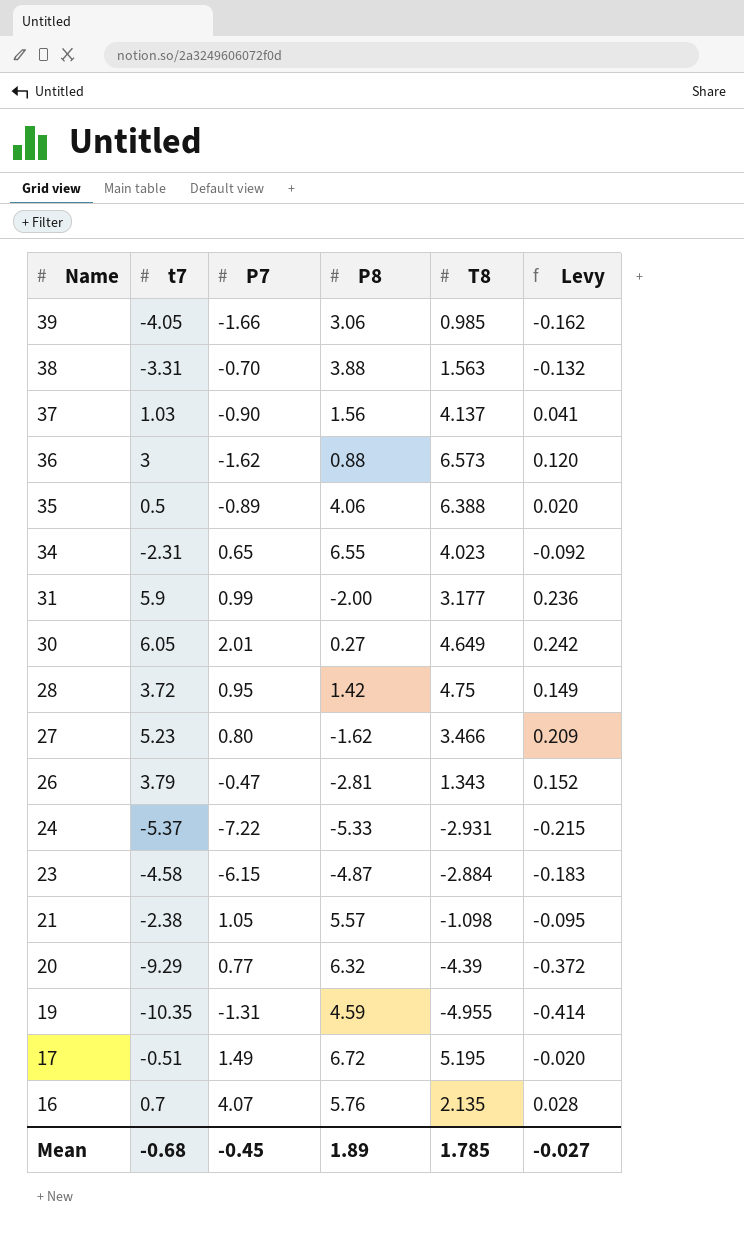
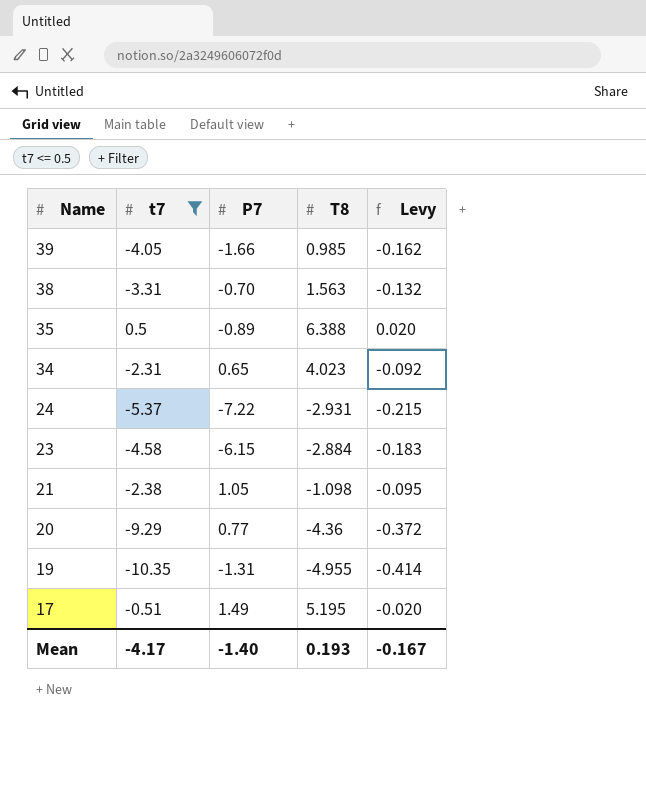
filter: none -> t7 <= 0.5
column P8 | position: 4 -> none
20 | T8: -4.39 -> -4.36
Mean | t7: -0.68 -> -4.17
Mean | P7: -0.45 -> -1.40
Mean | T8: 1.785 -> 0.193
Mean | Levy: -0.027 -> -0.167

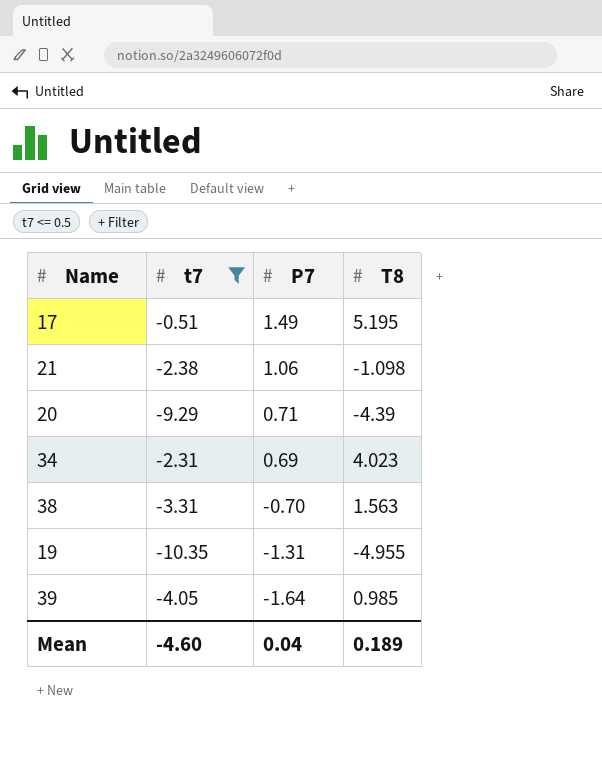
row order: Name descending -> P7 descending
column Levy | formula: [t7] * 0.04 -> none
row 35: 0.5 | -0.89 | 6.388 | 0.020 -> none
row 24: -5.37 | -7.22 | -2.931 | -0.215 -> none
row 23: -4.58 | -6.15 | -2.884 | -0.183 -> none
21 | P7: 1.05 -> 1.06
20 | P7: 0.77 -> 0.71
20 | T8: -4.36 -> -4.39
34 | P7: 0.65 -> 0.69
39 | P7: -1.66 -> -1.64
Mean | t7: -4.17 -> -4.60
Mean | P7: -1.40 -> 0.04
Mean | T8: 0.193 -> 0.189

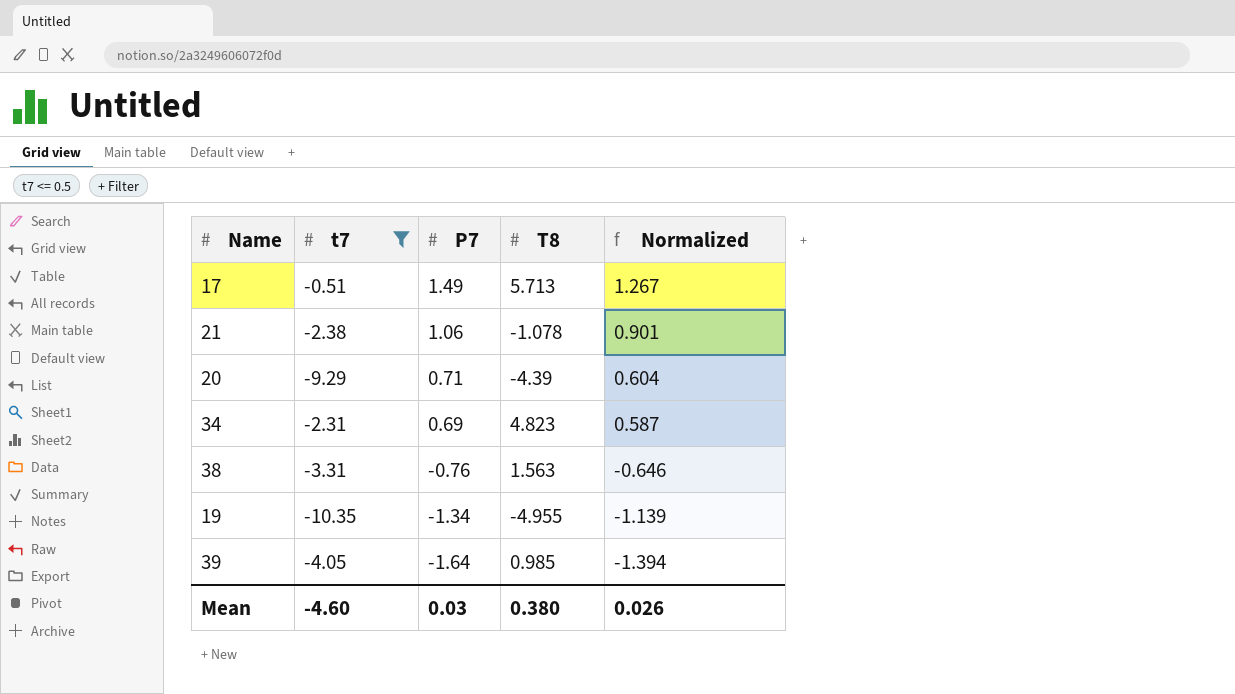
column Normalized | formula: none -> [P7] * 0.85
17 | T8: 5.195 -> 5.713
21 | T8: -1.098 -> -1.078
34 | T8: 4.023 -> 4.823
38 | P7: -0.70 -> -0.76
19 | P7: -1.31 -> -1.34
Mean | P7: 0.04 -> 0.03
Mean | T8: 0.189 -> 0.380

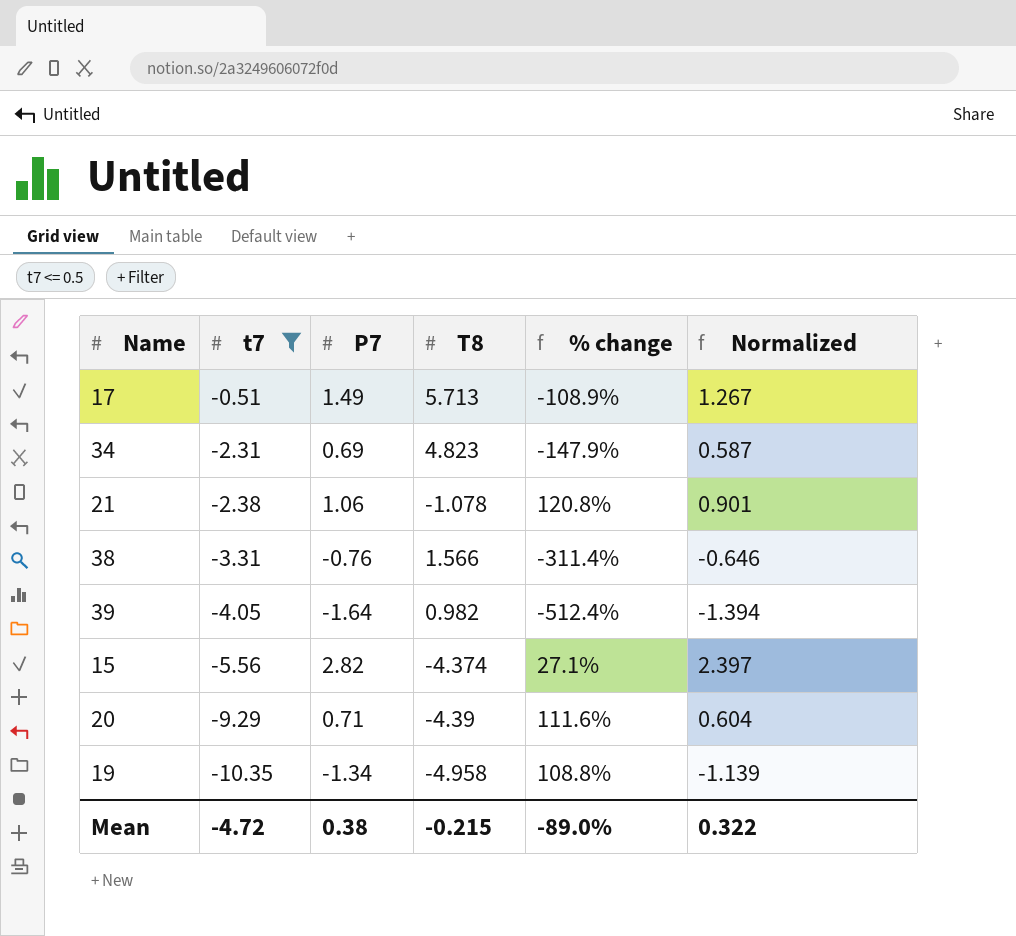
row order: P7 descending -> t7 descending
column % change | formula: none -> ([t7] - [T8]) / [T8]
38 | T8: 1.563 -> 1.566
39 | T8: 0.985 -> 0.982
row 15: none -> -5.56 | 2.82 | -4.374 | 27.1% | 2.397
19 | T8: -4.955 -> -4.958
Mean | t7: -4.60 -> -4.72
Mean | P7: 0.03 -> 0.38
Mean | T8: 0.380 -> -0.215
Mean | Normalized: 0.026 -> 0.322

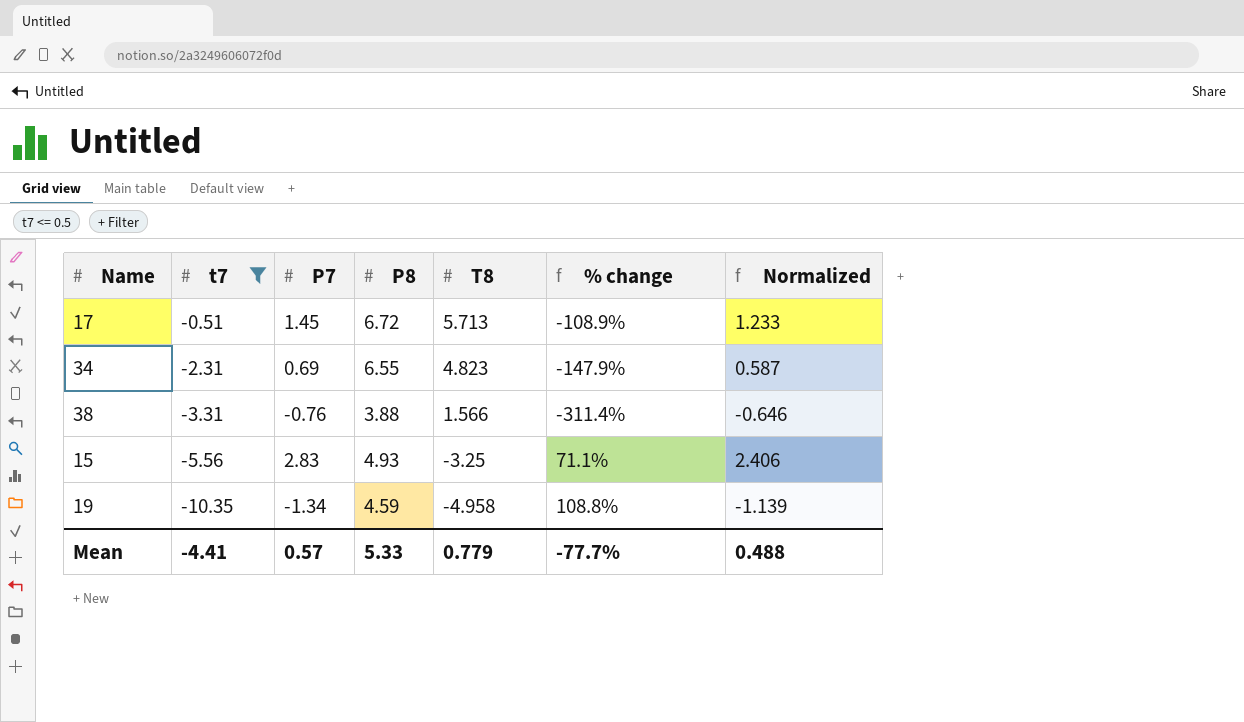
column P8 | position: none -> 4
row 21: -2.38 | 1.06 | -1.078 | 120.8% | 0.901 -> none
row 39: -4.05 | -1.64 | 0.982 | -512.4% | -1.394 -> none
row 20: -9.29 | 0.71 | -4.39 | 111.6% | 0.604 -> none
17 | P7: 1.49 -> 1.45
17 | Normalized: 1.267 -> 1.233
15 | P7: 2.82 -> 2.83
15 | T8: -4.374 -> -3.25
15 | % change: 27.1% -> 71.1%
15 | Normalized: 2.397 -> 2.406
Mean | t7: -4.72 -> -4.41
Mean | P7: 0.38 -> 0.57
Mean | T8: -0.215 -> 0.779
Mean | % change: -89.0% -> -77.7%
Mean | Normalized: 0.322 -> 0.488

